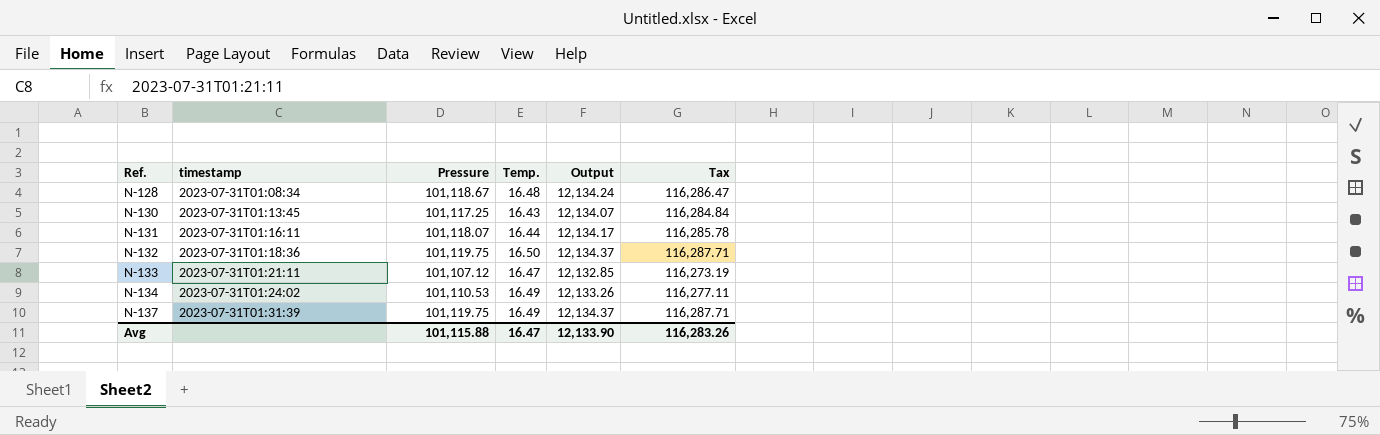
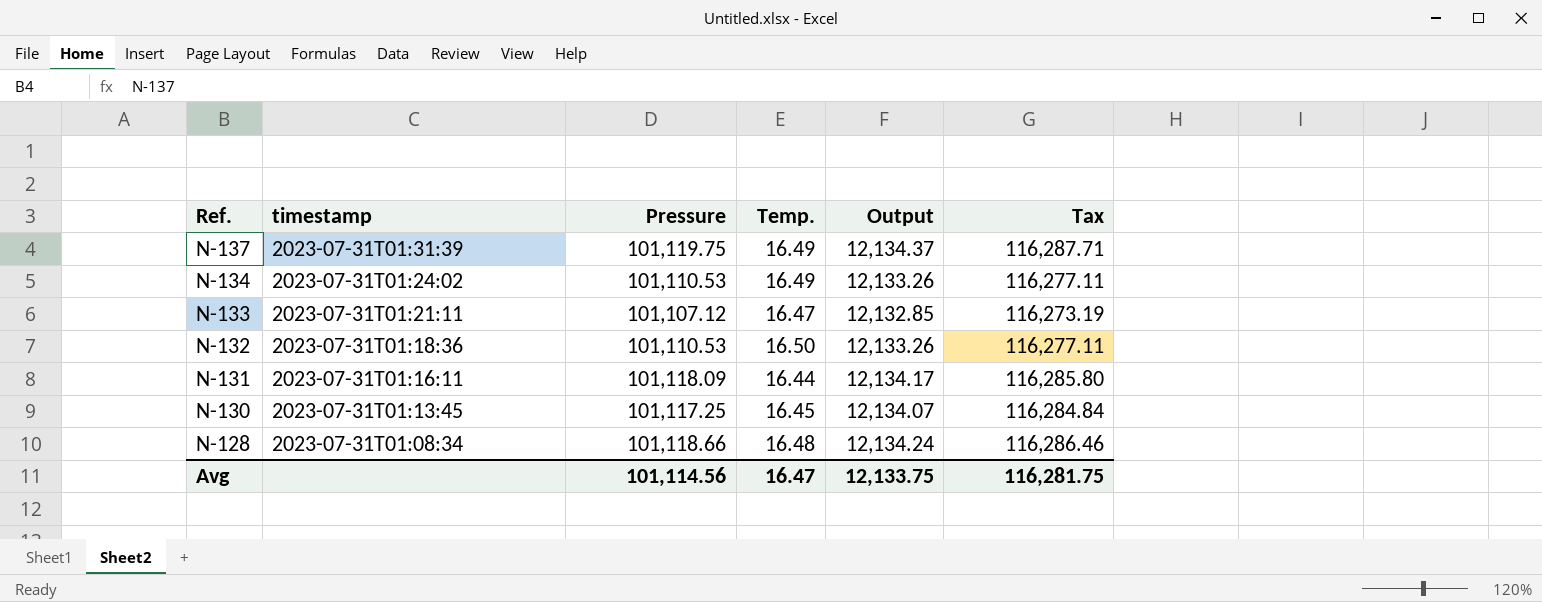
row order: Ref. ascending -> Ref. descending
N-132 | Pressure: 101,119.75 -> 101,110.53
N-132 | Output: 12,134.37 -> 12,133.26
N-132 | Tax: 116,287.71 -> 116,277.11
N-131 | Pressure: 101,118.07 -> 101,118.09
N-131 | Tax: 116,285.78 -> 116,285.80
N-130 | Temp.: 16.43 -> 16.45
N-128 | Pressure: 101,118.67 -> 101,118.66
N-128 | Tax: 116,286.47 -> 116,286.46
Avg | Pressure: 101,115.88 -> 101,114.56
Avg | Output: 12,133.90 -> 12,133.75
Avg | Tax: 116,283.26 -> 116,281.75

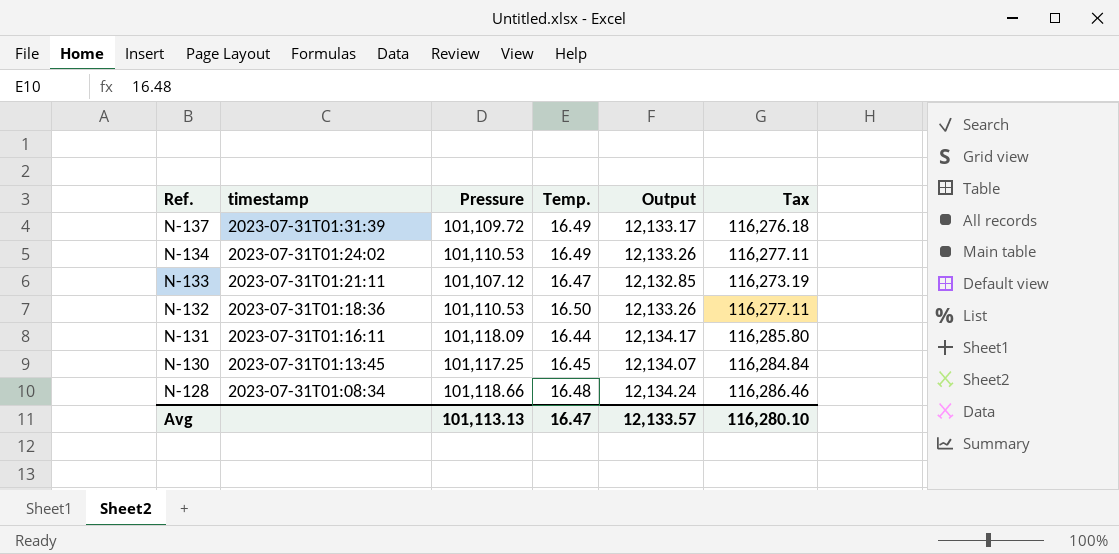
N-137 | Pressure: 101,119.75 -> 101,109.72
N-137 | Output: 12,134.37 -> 12,133.17
N-137 | Tax: 116,287.71 -> 116,276.18
Avg | Pressure: 101,114.56 -> 101,113.13
Avg | Output: 12,133.75 -> 12,133.57
Avg | Tax: 116,281.75 -> 116,280.10

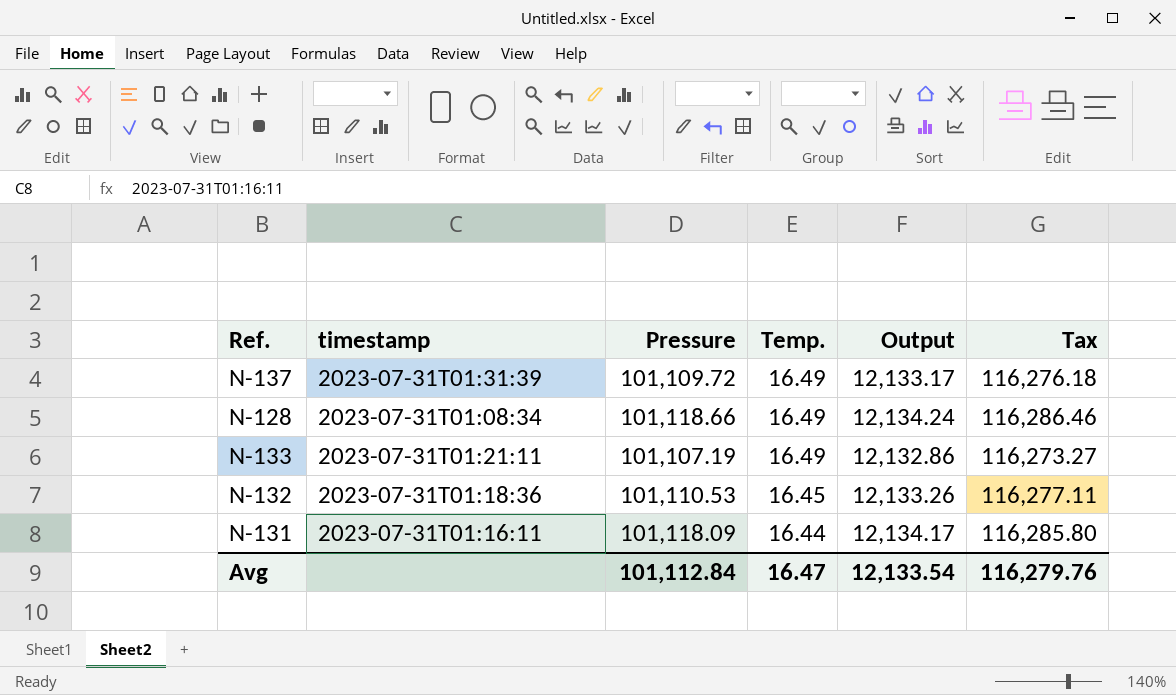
row order: Ref. descending -> Temp. descending
row N-134: 2023-07-31T01:24:02 | 101,110.53 | 16.49 | 12,133.26 | 116,277.11 -> none
row N-130: 2023-07-31T01:13:45 | 101,117.25 | 16.45 | 12,134.07 | 116,284.84 -> none
N-128 | Temp.: 16.48 -> 16.49
N-133 | Pressure: 101,107.12 -> 101,107.19
N-133 | Temp.: 16.47 -> 16.49
N-133 | Output: 12,132.85 -> 12,132.86
N-133 | Tax: 116,273.19 -> 116,273.27
N-132 | Temp.: 16.50 -> 16.45
Avg | Pressure: 101,113.13 -> 101,112.84
Avg | Output: 12,133.57 -> 12,133.54
Avg | Tax: 116,280.10 -> 116,279.76

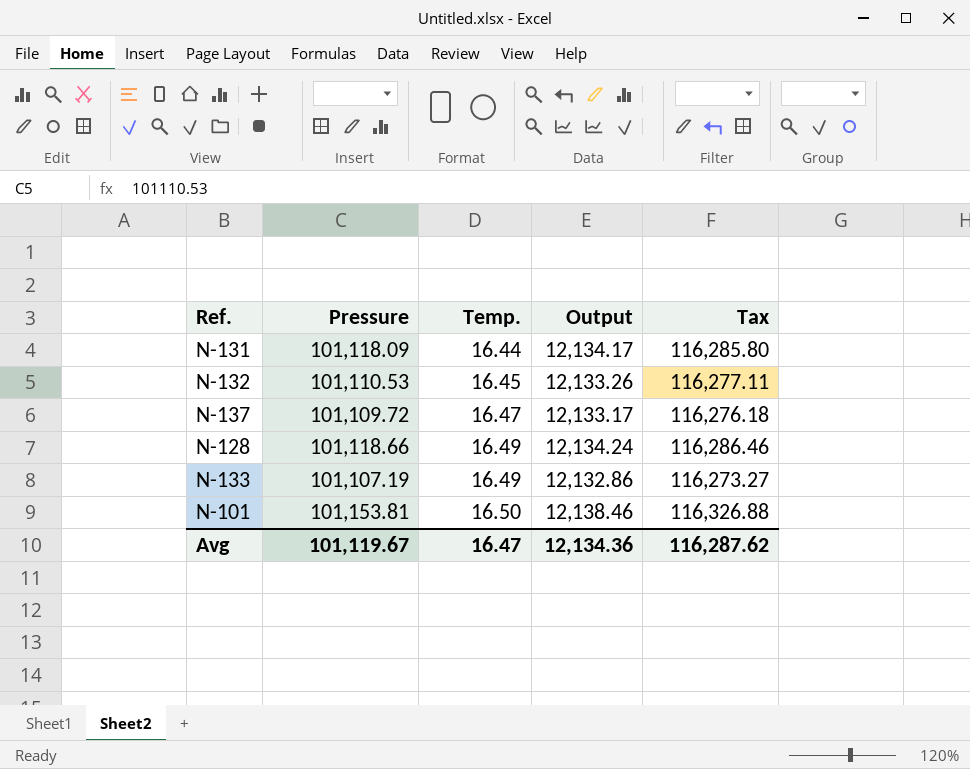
row order: Temp. descending -> Temp. ascending
column timestamp | position: 2 -> none
N-137 | Temp.: 16.49 -> 16.47
row N-101: none -> 101,153.81 | 16.50 | 12,138.46 | 116,326.88
Avg | Pressure: 101,112.84 -> 101,119.67
Avg | Output: 12,133.54 -> 12,134.36
Avg | Tax: 116,279.76 -> 116,287.62

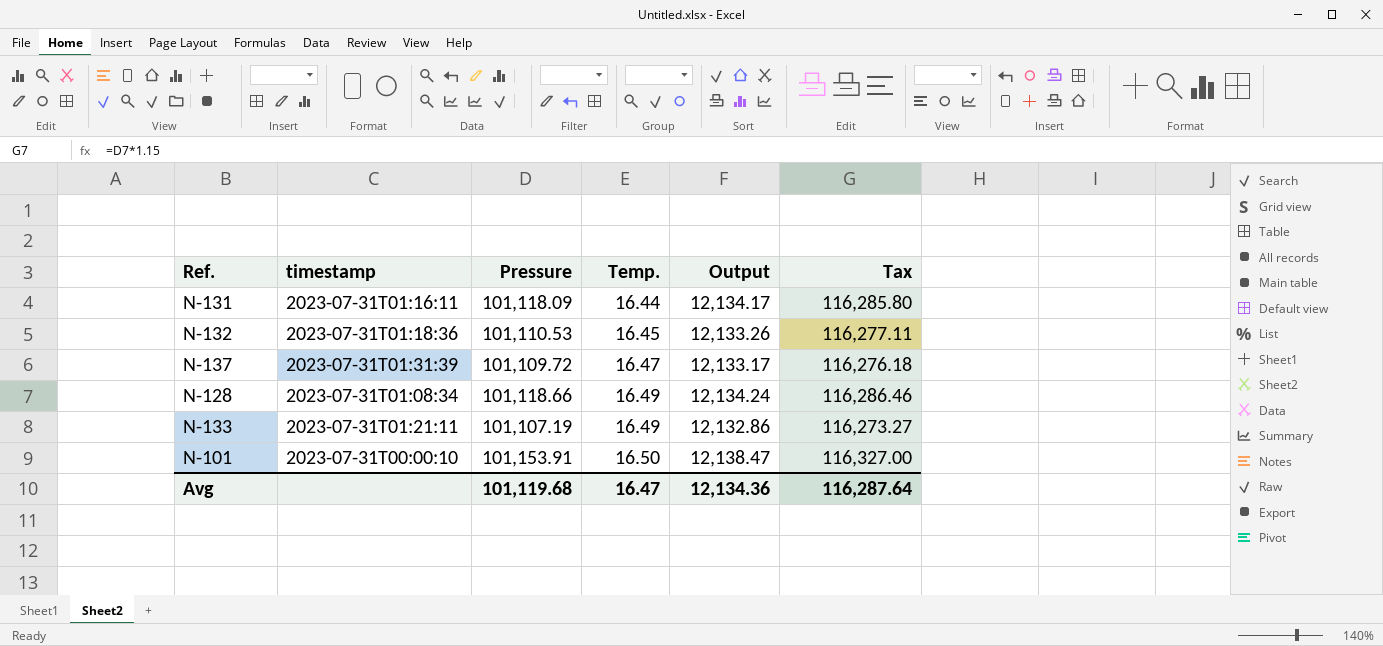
column timestamp | position: none -> 2
N-101 | Pressure: 101,153.81 -> 101,153.91
N-101 | Output: 12,138.46 -> 12,138.47
N-101 | Tax: 116,326.88 -> 116,327.00
Avg | Pressure: 101,119.67 -> 101,119.68
Avg | Tax: 116,287.62 -> 116,287.64

